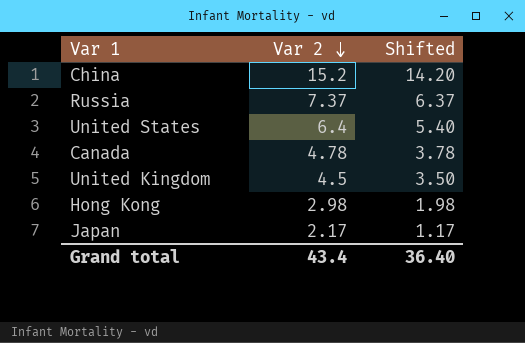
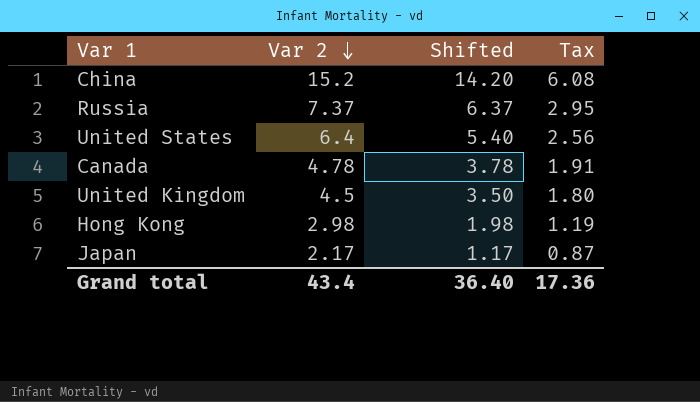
column Tax | formula: none -> [Var 2] * 0.4

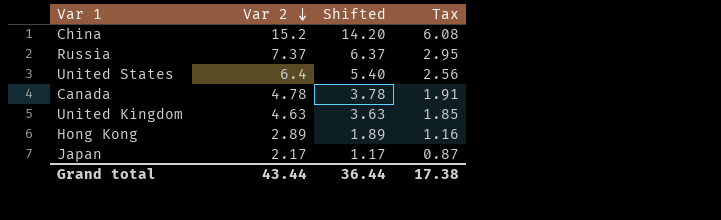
United Kingdom | Var 2: 4.5 -> 4.63
United Kingdom | Shifted: 3.50 -> 3.63
United Kingdom | Tax: 1.80 -> 1.85
Hong Kong | Var 2: 2.98 -> 2.89
Hong Kong | Shifted: 1.98 -> 1.89
Hong Kong | Tax: 1.19 -> 1.16
Grand total | Var 2: 43.4 -> 43.44
Grand total | Shifted: 36.40 -> 36.44
Grand total | Tax: 17.36 -> 17.38

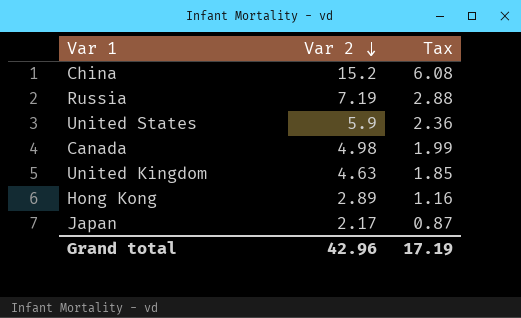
column Shifted | formula: [Var 2] - 1 -> none
Russia | Var 2: 7.37 -> 7.19
Russia | Tax: 2.95 -> 2.88
United States | Var 2: 6.4 -> 5.9
United States | Tax: 2.56 -> 2.36
Canada | Var 2: 4.78 -> 4.98
Canada | Tax: 1.91 -> 1.99
Grand total | Var 2: 43.44 -> 42.96
Grand total | Tax: 17.38 -> 17.19

